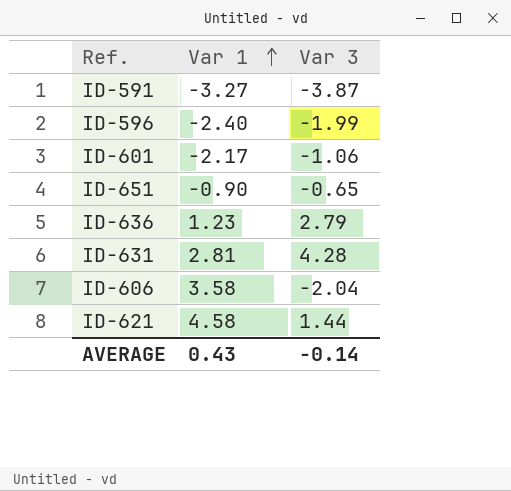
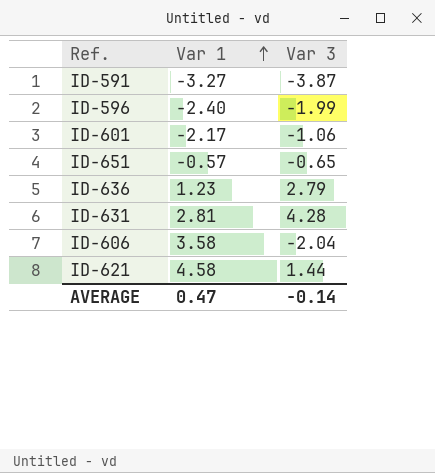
ID-651 | Var 1: -0.90 -> -0.57
AVERAGE | Var 1: 0.43 -> 0.47

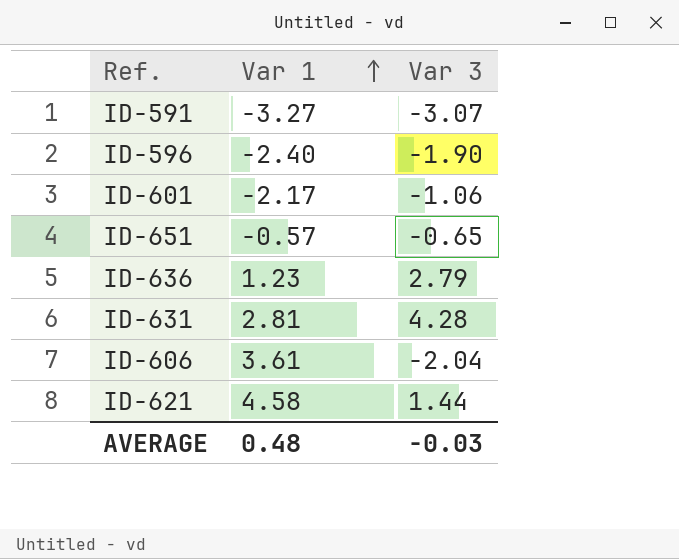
ID-591 | Var 3: -3.87 -> -3.07
ID-596 | Var 3: -1.99 -> -1.90
ID-606 | Var 1: 3.58 -> 3.61
AVERAGE | Var 1: 0.47 -> 0.48
AVERAGE | Var 3: -0.14 -> -0.03

